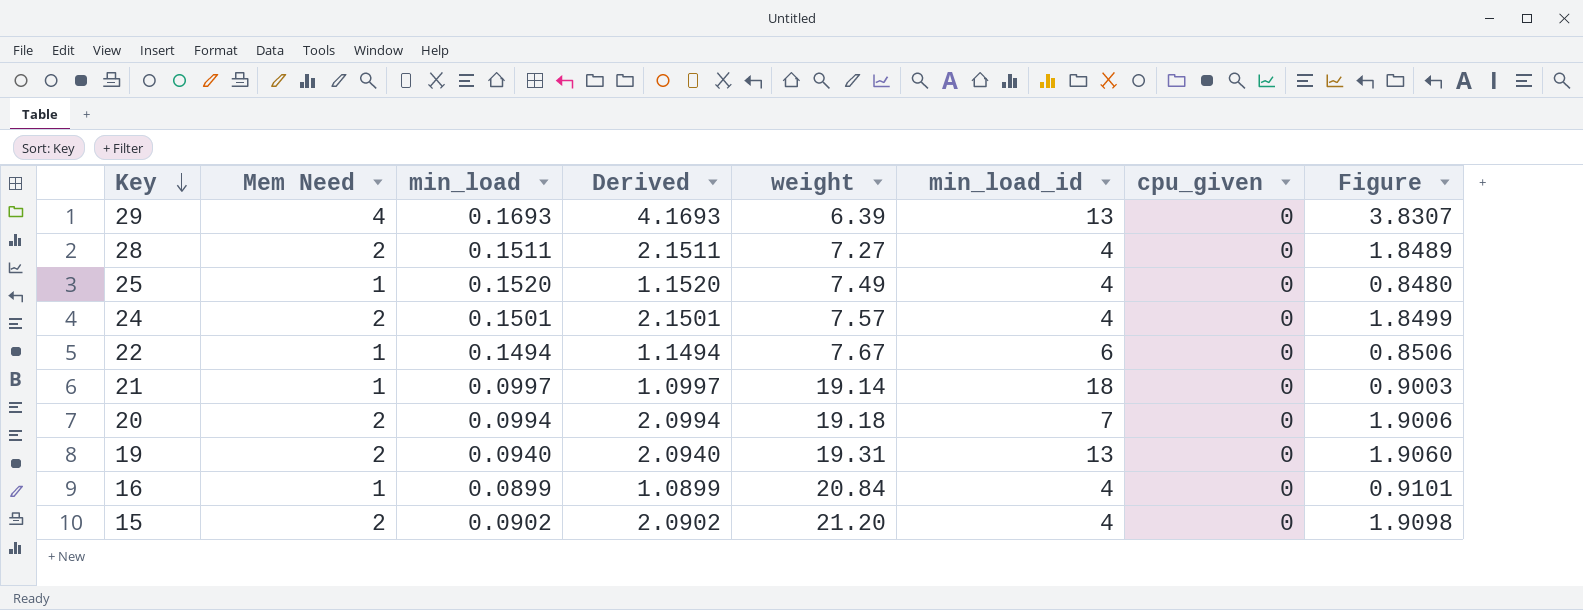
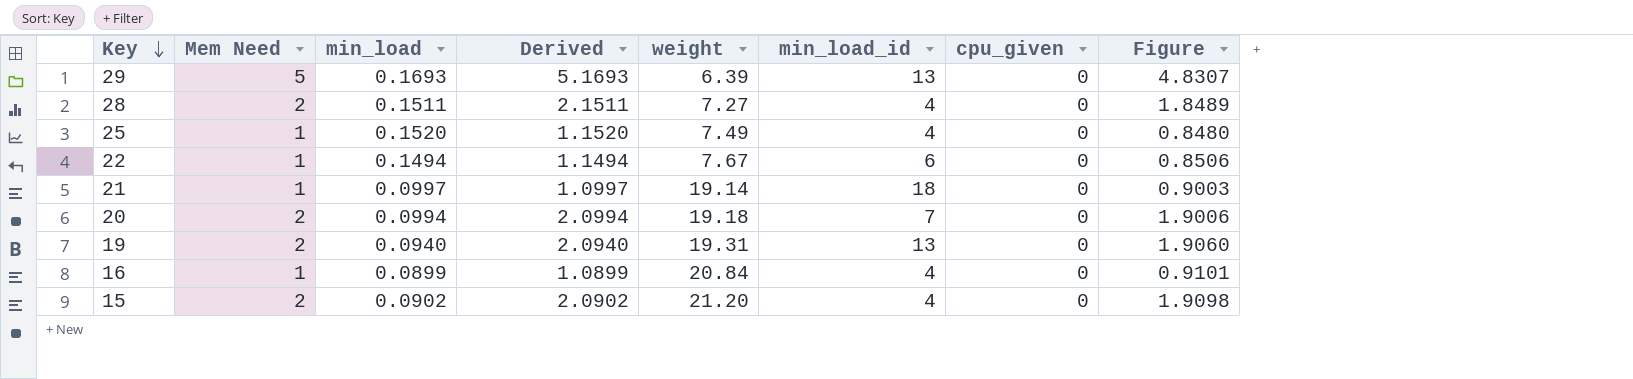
row 24: 2 | 0.1501 | 2.1501 | 7.57 | 4 | 0 | 1.8499 -> none
29 | Mem Need: 4 -> 5
29 | Derived: 4.1693 -> 5.1693
29 | Figure: 3.8307 -> 4.8307

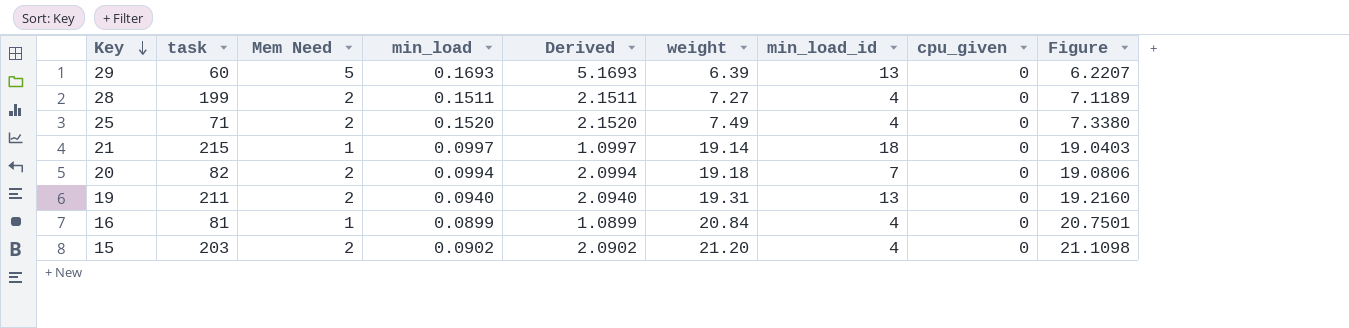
column task | position: none -> 2
column Figure | formula: [Mem Need] - [min_load] -> [weight] - [min_load]
row 22: 1 | 0.1494 | 1.1494 | 7.67 | 6 | 0 | 0.8506 -> none
25 | Mem Need: 1 -> 2
25 | Derived: 1.1520 -> 2.1520

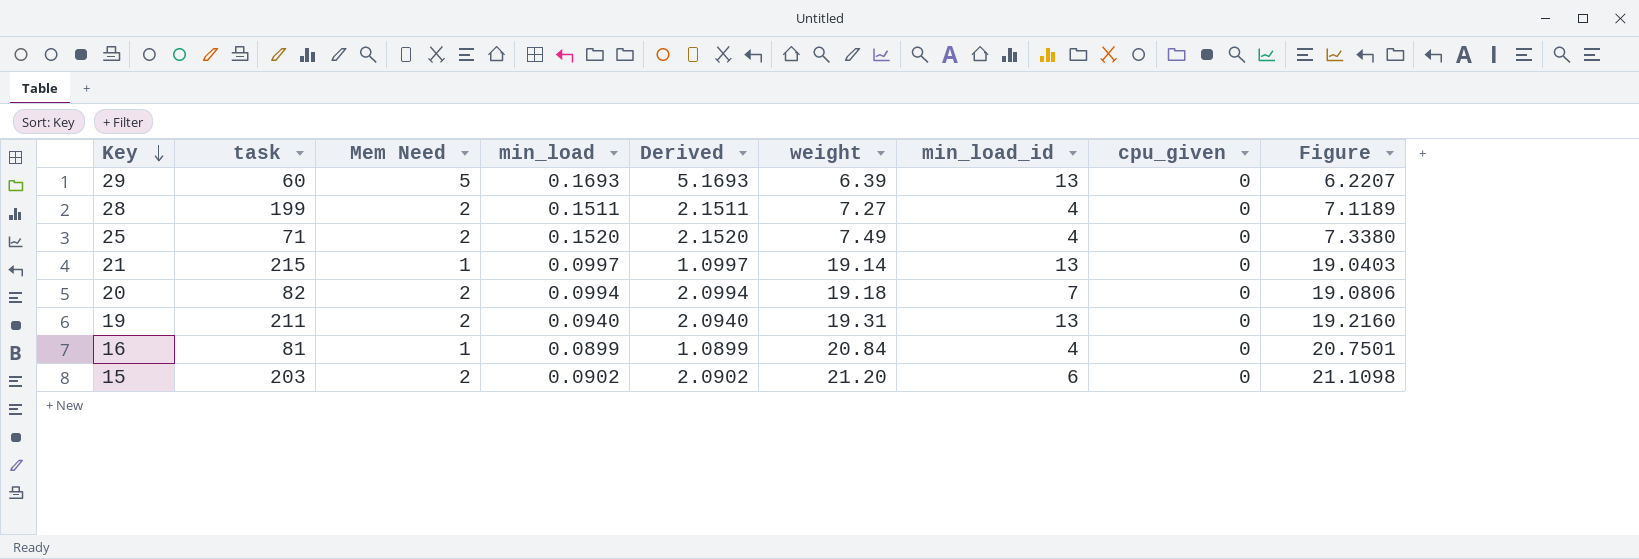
21 | min_load_id: 18 -> 13
15 | min_load_id: 4 -> 6

